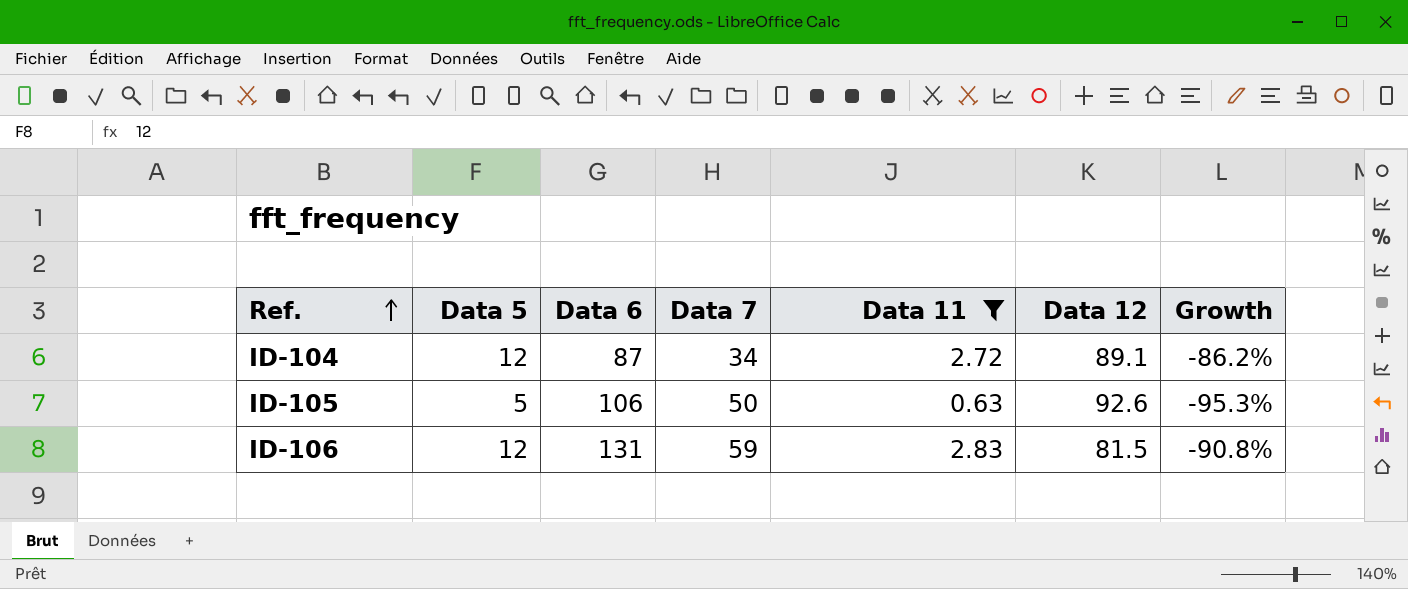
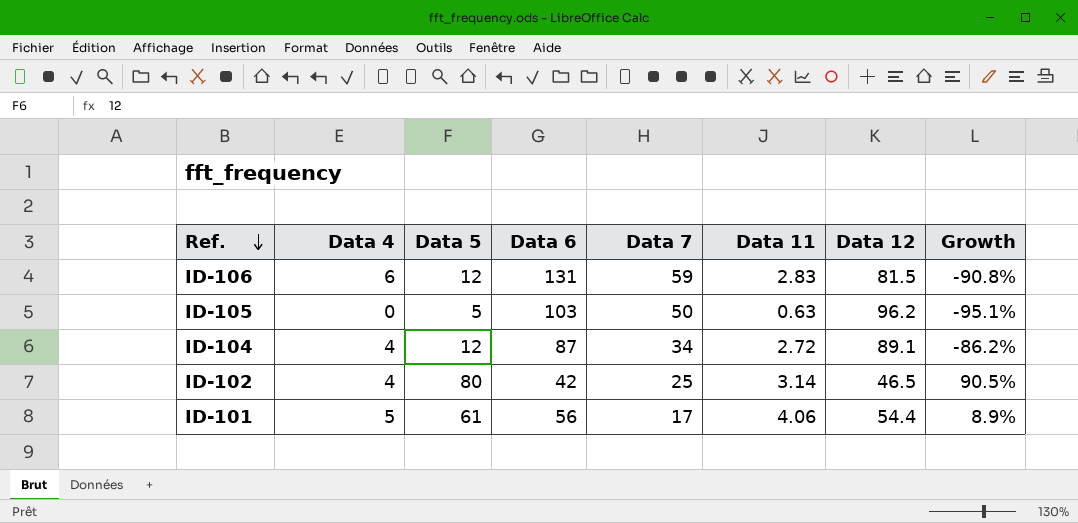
filter: Data 11 <= 2.83 -> none
row order: Ref. ascending -> Ref. descending
column Data 4 | position: none -> 2
ID-105 | Data 6: 106 -> 103
ID-105 | Data 12: 92.6 -> 96.2
ID-105 | Growth: -95.3% -> -95.1%

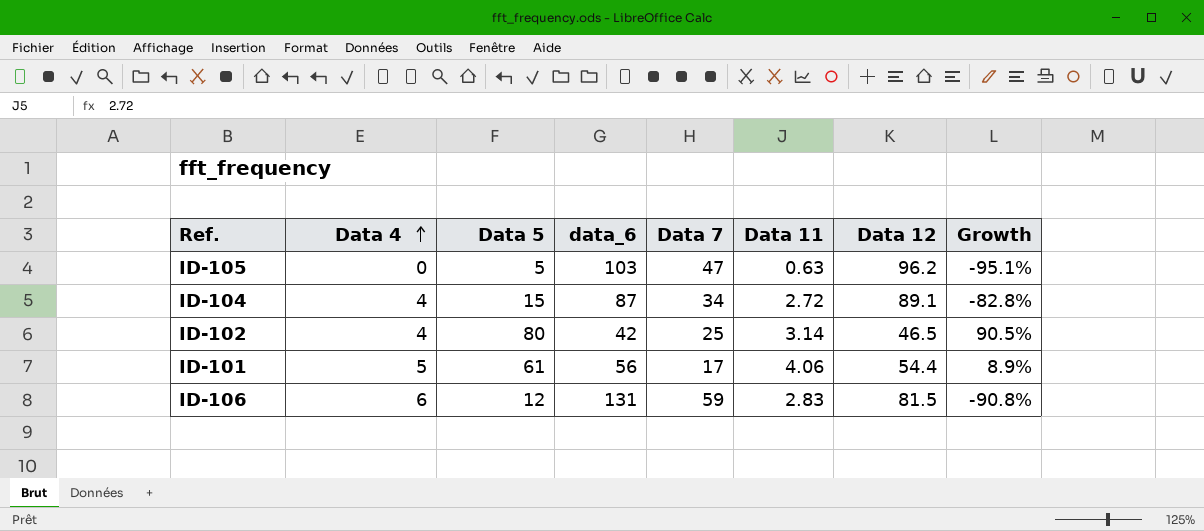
row order: Ref. descending -> Data 4 ascending
column name: Data 6 -> data_6
ID-105 | Data 7: 50 -> 47
ID-104 | Data 5: 12 -> 15
ID-104 | Growth: -86.2% -> -82.8%

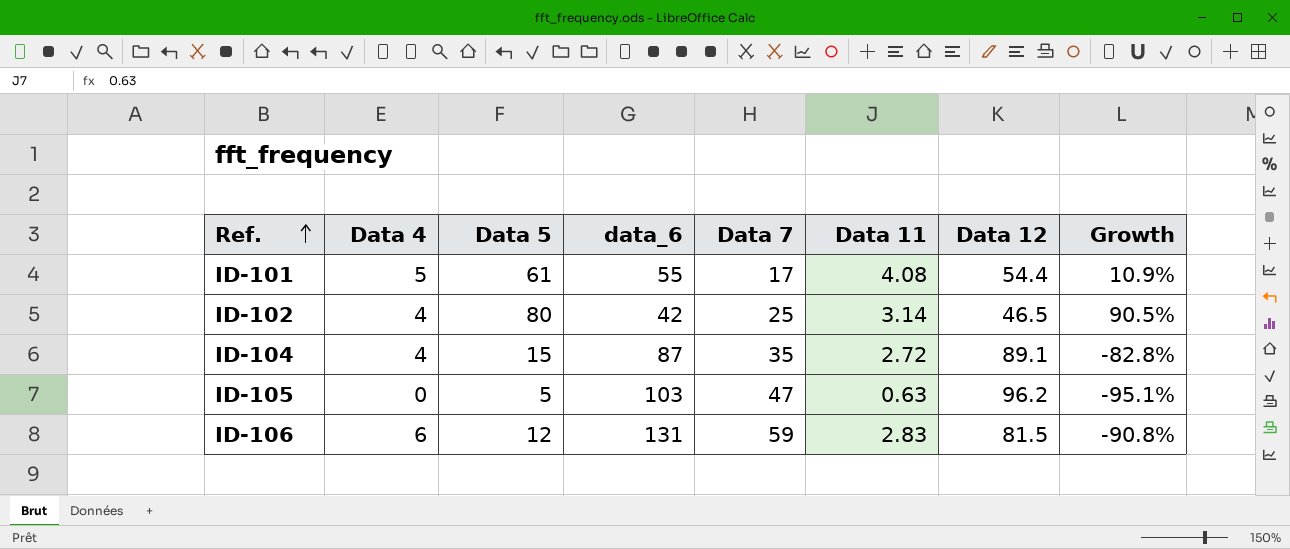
row order: Data 4 ascending -> Ref. ascending
ID-101 | data_6: 56 -> 55
ID-101 | Data 11: 4.06 -> 4.08
ID-101 | Growth: 8.9% -> 10.9%
ID-104 | Data 7: 34 -> 35

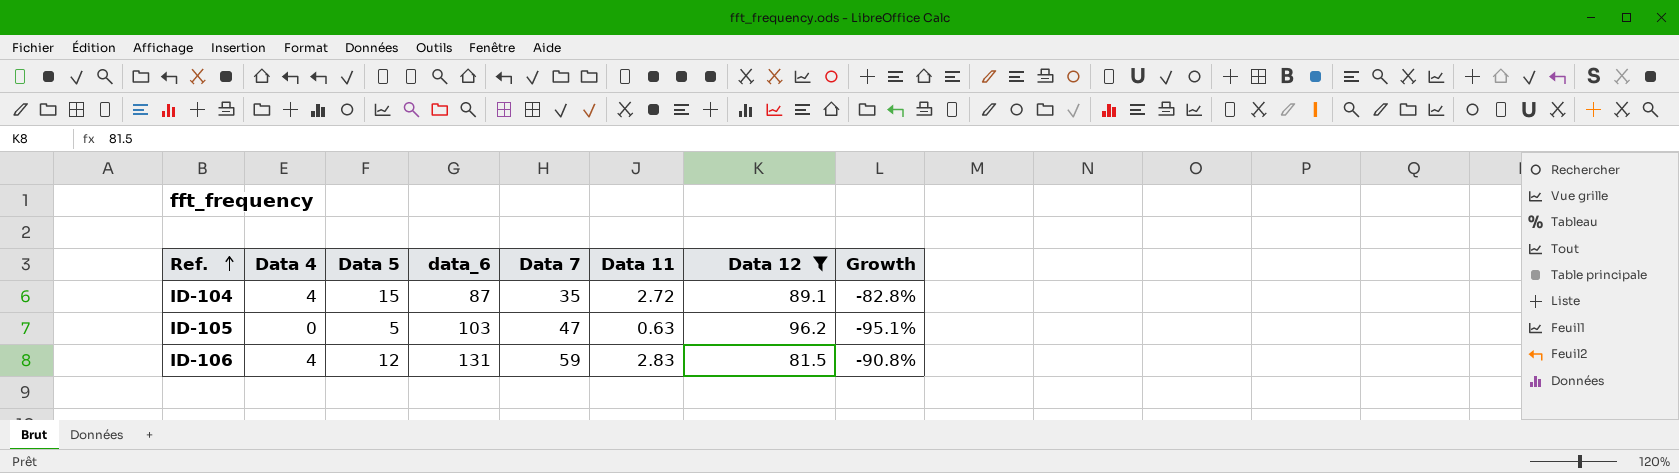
filter: none -> Data 12 >= 81.5
ID-106 | Data 4: 6 -> 4

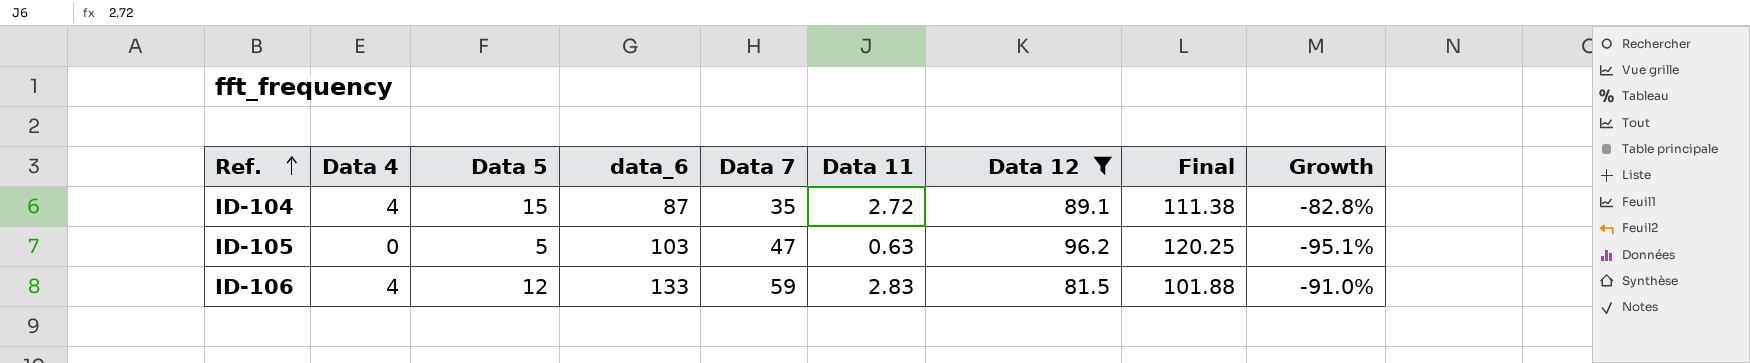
column Final | formula: none -> [Data 12] * 1.25
ID-106 | data_6: 131 -> 133
ID-106 | Growth: -90.8% -> -91.0%

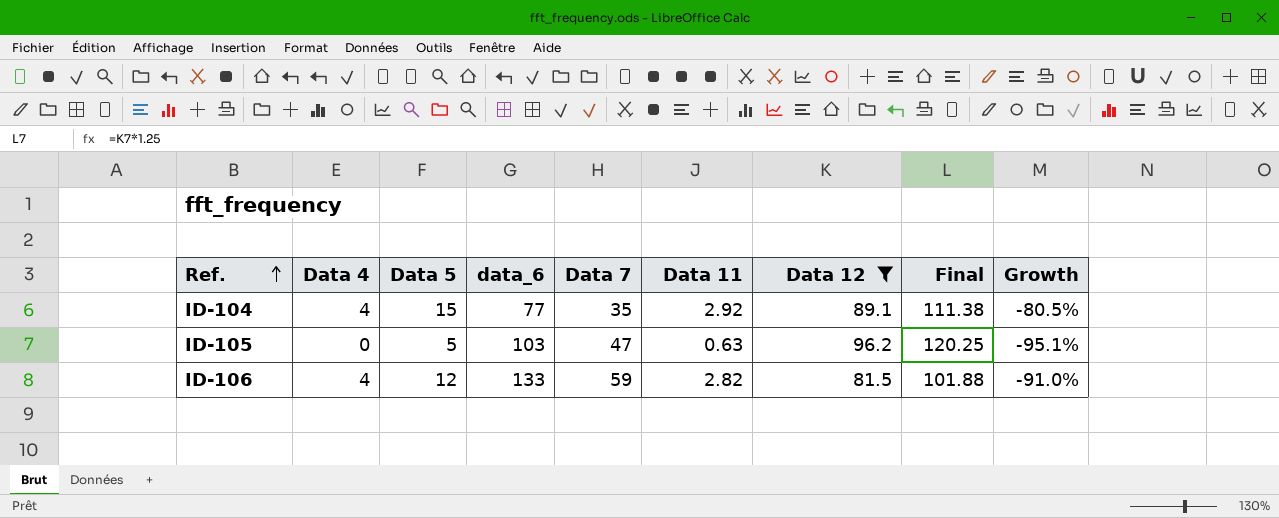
ID-104 | data_6: 87 -> 77
ID-104 | Data 11: 2.72 -> 2.92
ID-104 | Growth: -82.8% -> -80.5%
ID-106 | Data 11: 2.83 -> 2.82

